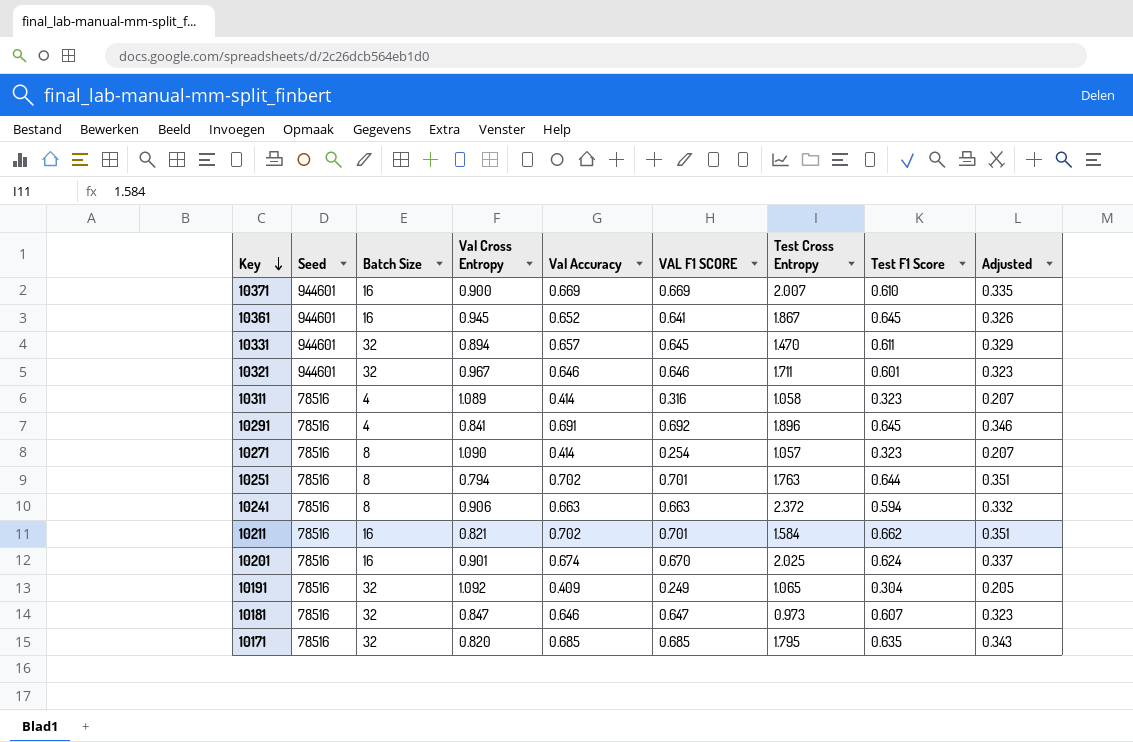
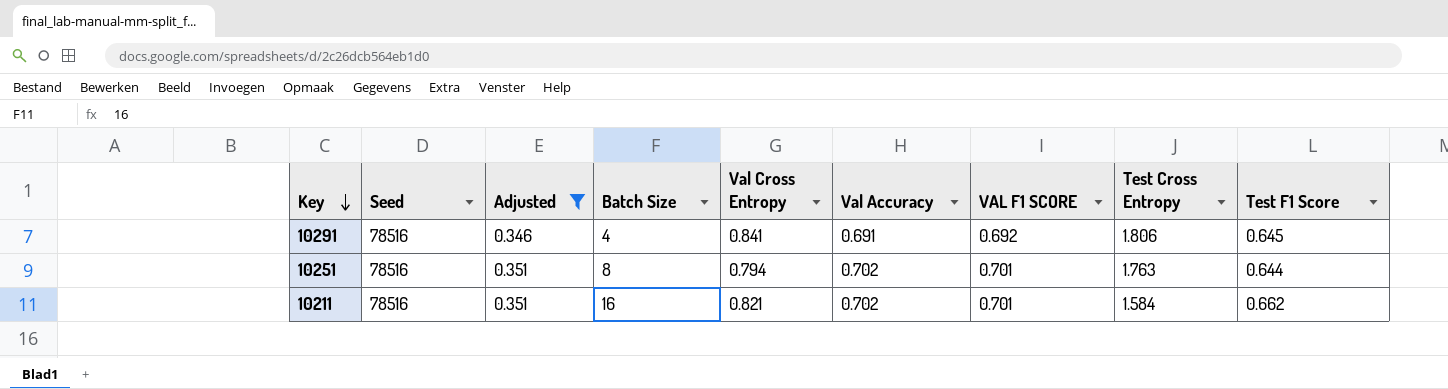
filter: none -> Adjusted >= 0.346
column Adjusted | position: 9 -> 3
10291 | Test Cross Entropy: 1.896 -> 1.806

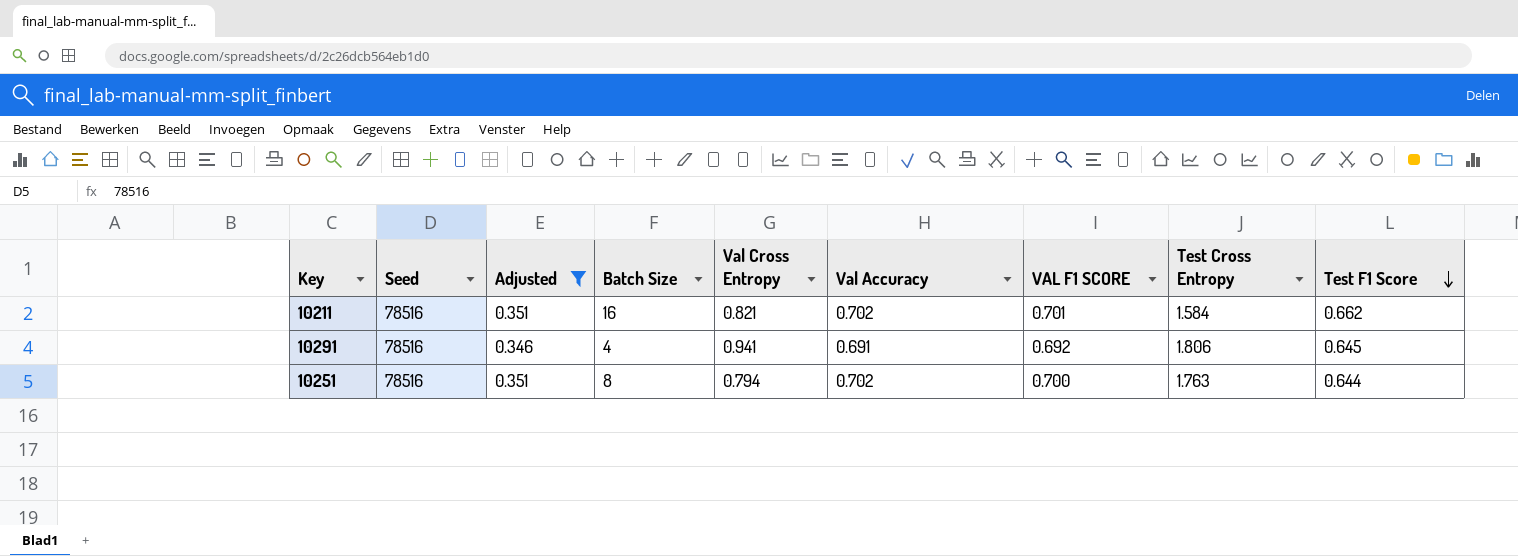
row order: Key descending -> Test F1 Score descending
10291 | Val Cross Entropy: 0.841 -> 0.941
10251 | VAL F1 SCORE: 0.701 -> 0.700

